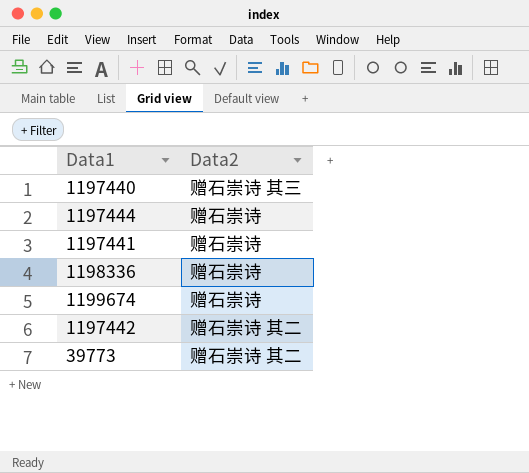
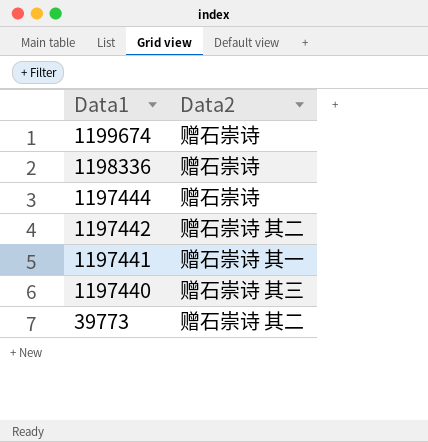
row order: none -> Data1 descending
1197441 | Data2: 赠石崇诗 -> 赠石崇诗 其一

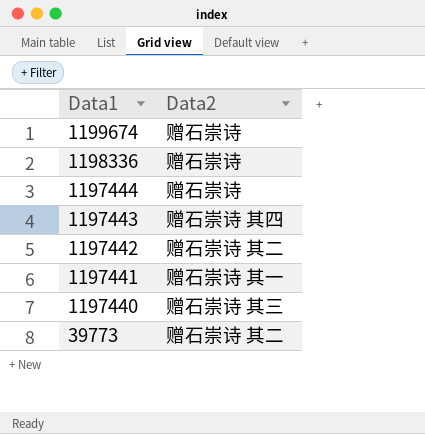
row 1197443: none -> 赠石崇诗 其四

